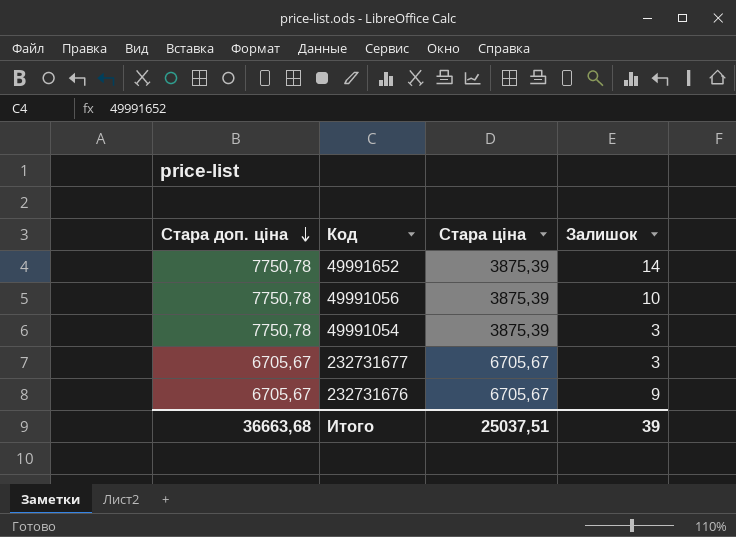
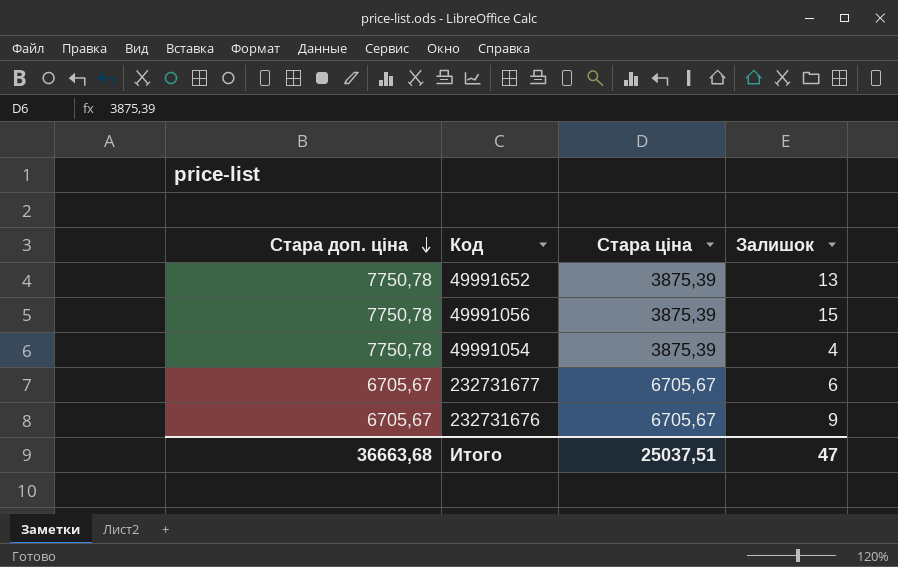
49991652 | Залишок: 14 -> 13
49991056 | Залишок: 10 -> 15
49991054 | Залишок: 3 -> 4
232731677 | Залишок: 3 -> 6
Итого | Залишок: 39 -> 47

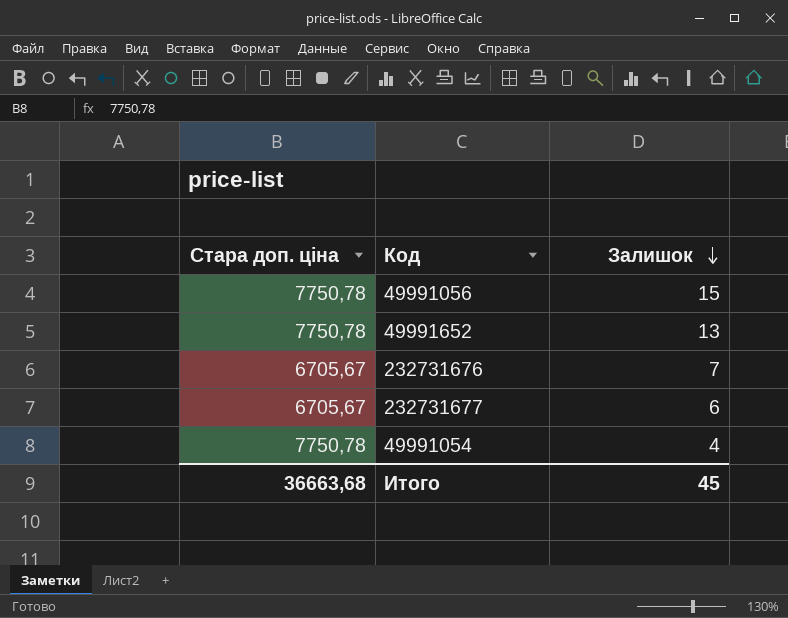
row order: Стара доп. ціна descending -> Залишок descending
column Стара ціна | position: 3 -> none
232731676 | Залишок: 9 -> 7
Итого | Залишок: 47 -> 45

